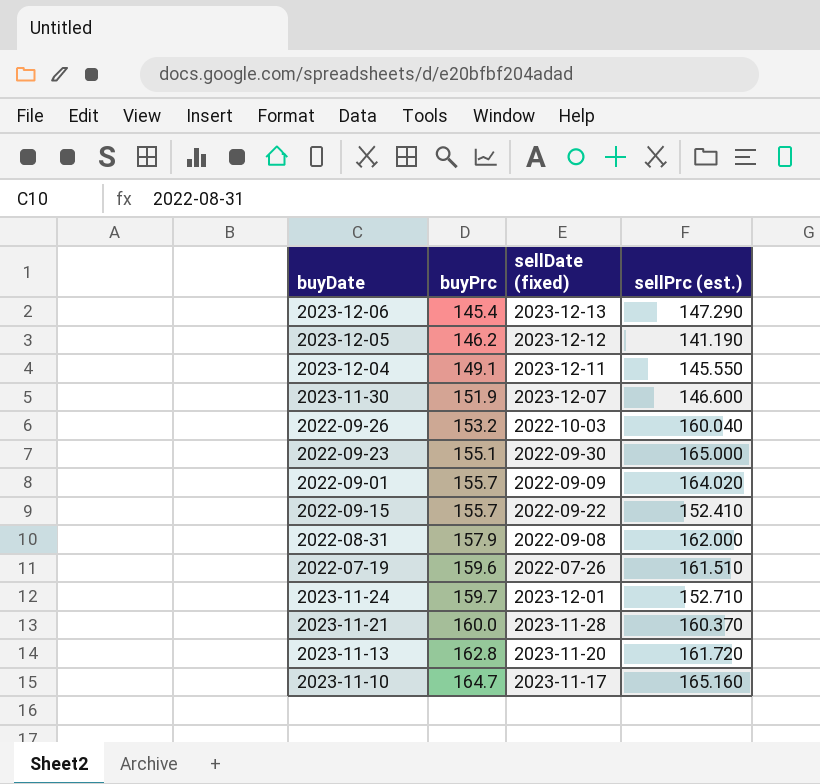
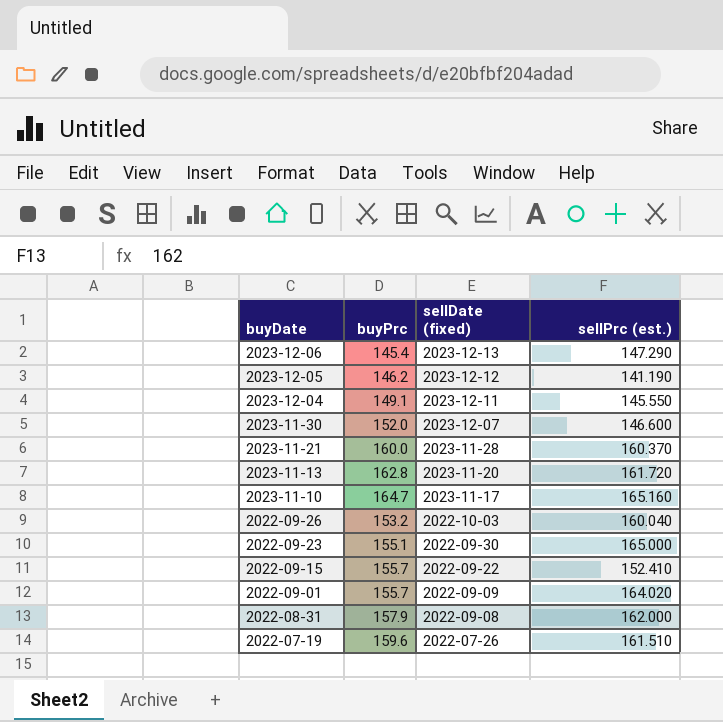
row order: buyPrc ascending -> buyDate descending
row 2023-11-24: 159.7 | 2023-12-01 | 152.710 -> none
2023-11-30 | buyPrc: 151.9 -> 152.0

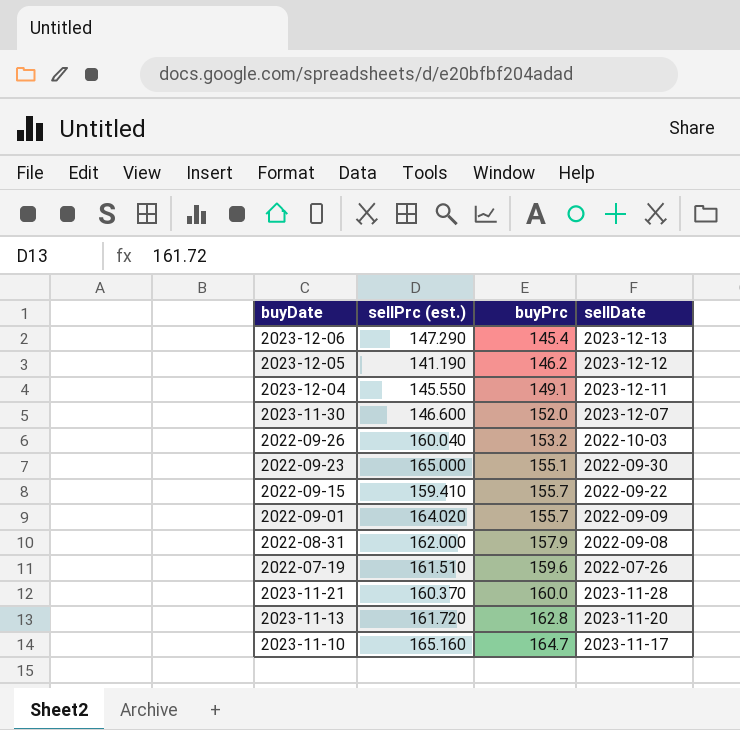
row order: buyDate descending -> buyPrc ascending
column sellPrc (est.) | position: 4 -> 2
column name: sellDate (fixed) -> sellDate
2022-09-15 | sellPrc (est.): 152.410 -> 159.410

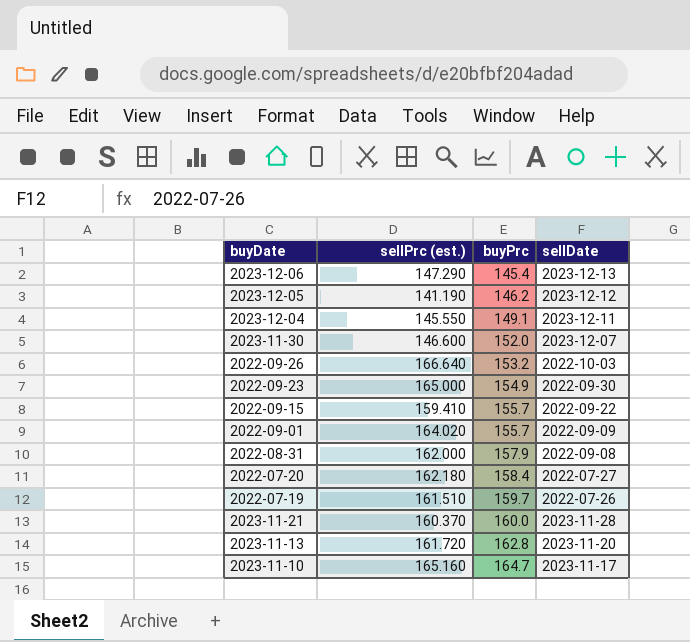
2022-09-26 | sellPrc (est.): 160.040 -> 166.640
2022-09-23 | buyPrc: 155.1 -> 154.9
row 2022-07-20: none -> 162.180 | 158.4 | 2022-07-27
2022-07-19 | buyPrc: 159.6 -> 159.7

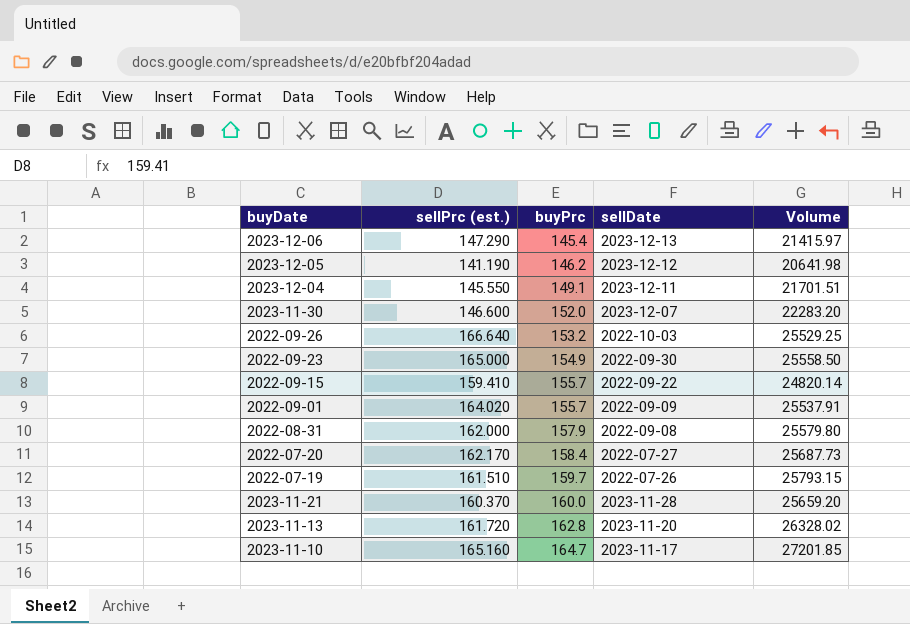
column Volume | formula: none -> [sellPrc (est.)] * [buyPrc]
2022-07-20 | sellPrc (est.): 162.180 -> 162.170

